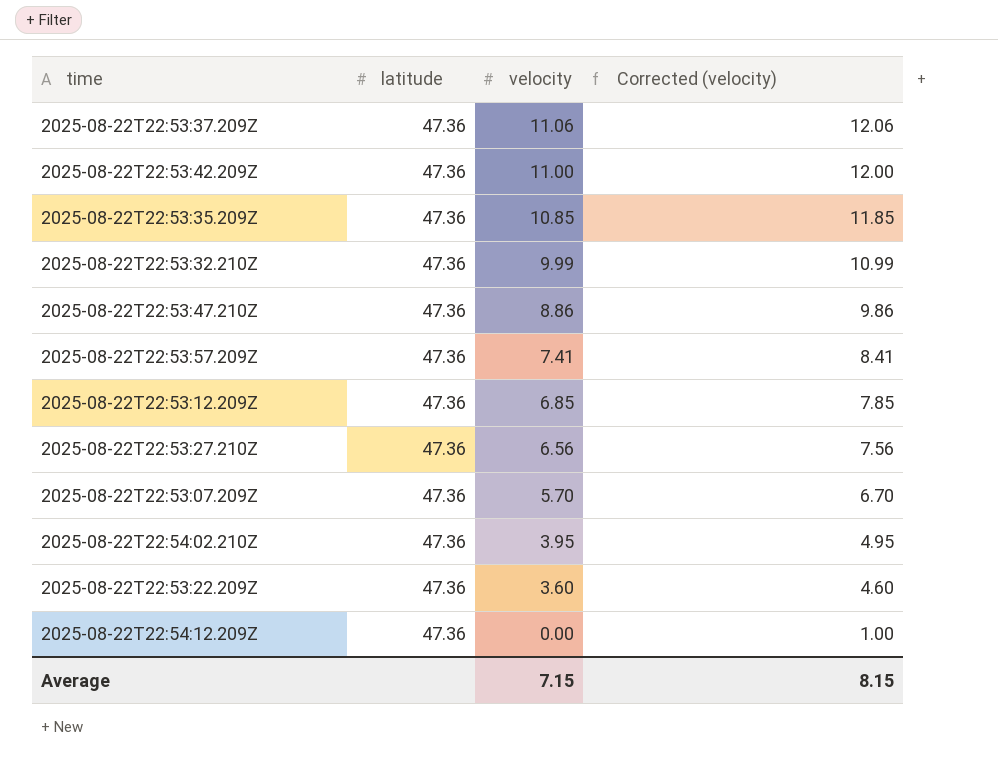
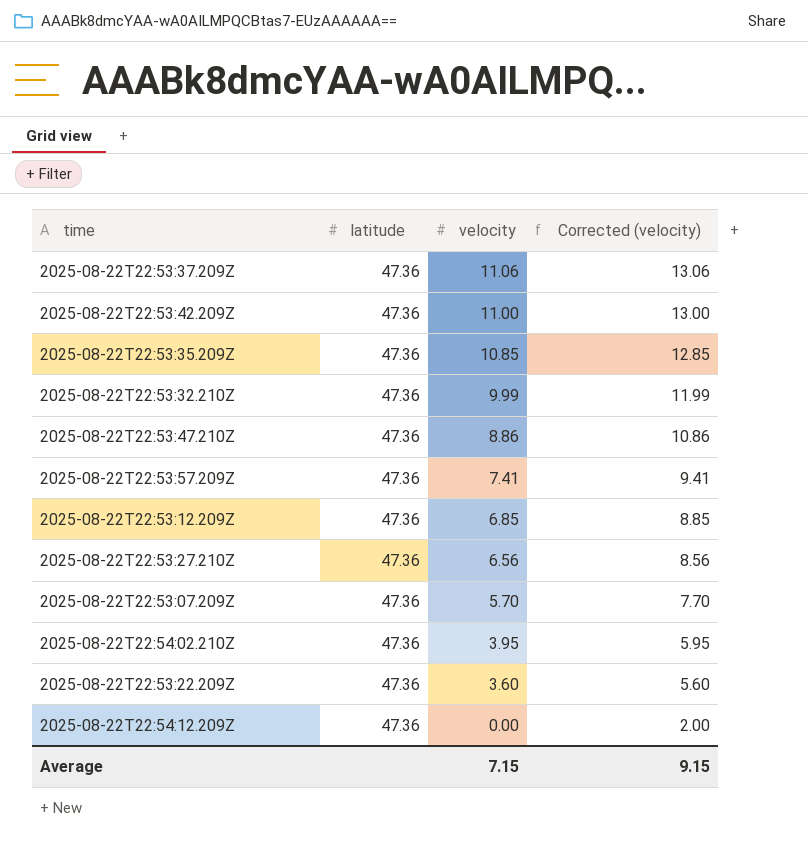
column Corrected (velocity) | formula: [velocity] + 1 -> [velocity] + 2
Average | Corrected (velocity): 8.15 -> 9.15

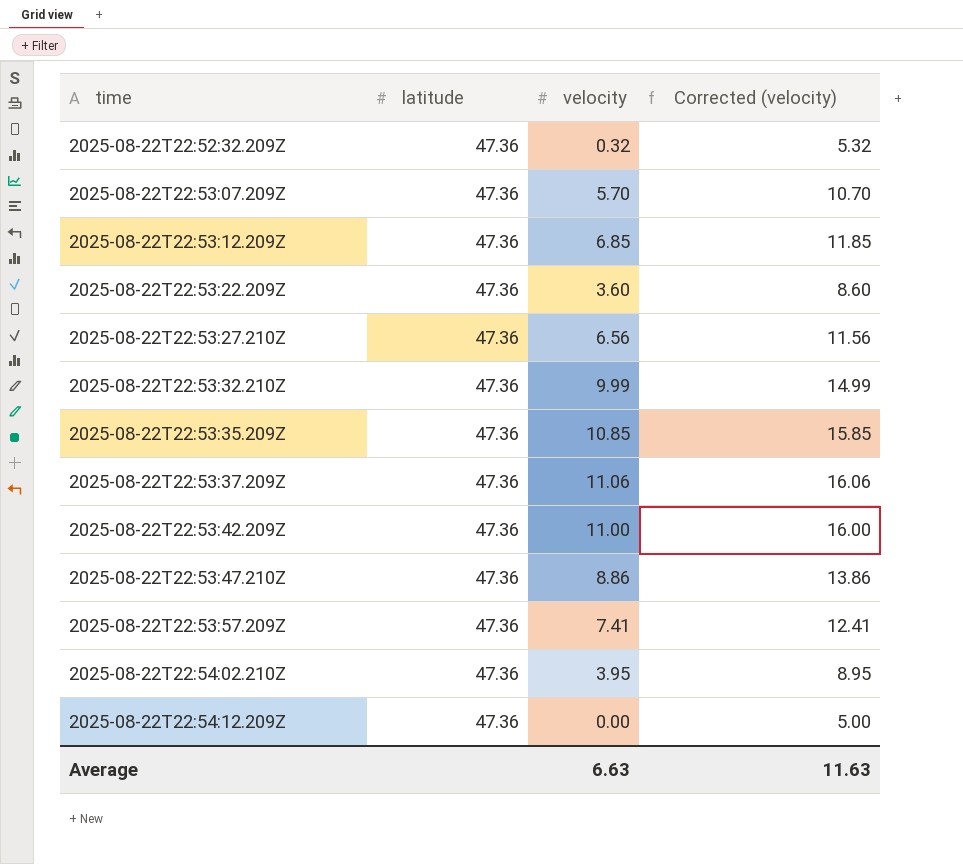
row order: velocity descending -> time ascending
column Corrected (velocity) | formula: [velocity] + 2 -> [velocity] + 5
row 2025-08-22T22:52:32.209Z: none -> 47.36 | 0.32 | 5.32
Average | velocity: 7.15 -> 6.63
Average | Corrected (velocity): 9.15 -> 11.63

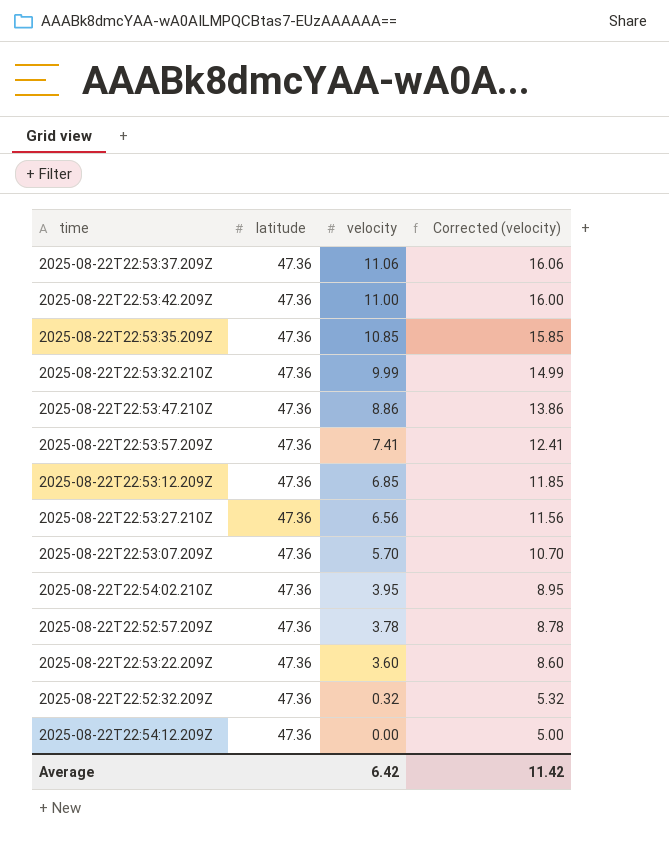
row order: time ascending -> velocity descending
row 2025-08-22T22:52:57.209Z: none -> 47.36 | 3.78 | 8.78
Average | velocity: 6.63 -> 6.42
Average | Corrected (velocity): 11.63 -> 11.42

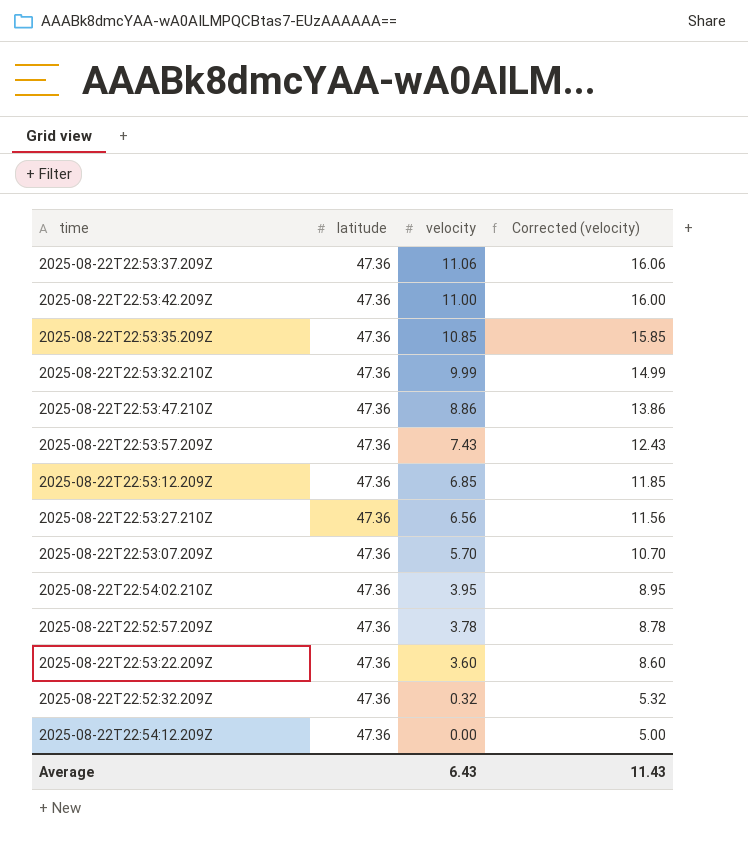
2025-08-22T22:53:57.209Z | velocity: 7.41 -> 7.43
2025-08-22T22:53:57.209Z | Corrected (velocity): 12.41 -> 12.43
Average | velocity: 6.42 -> 6.43
Average | Corrected (velocity): 11.42 -> 11.43

